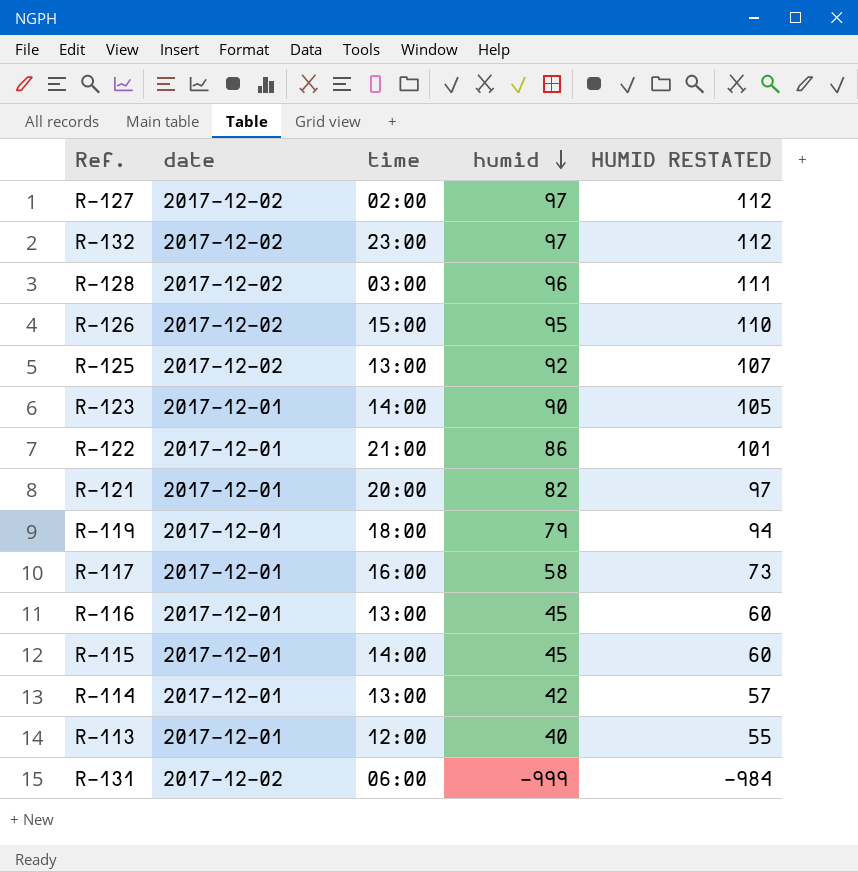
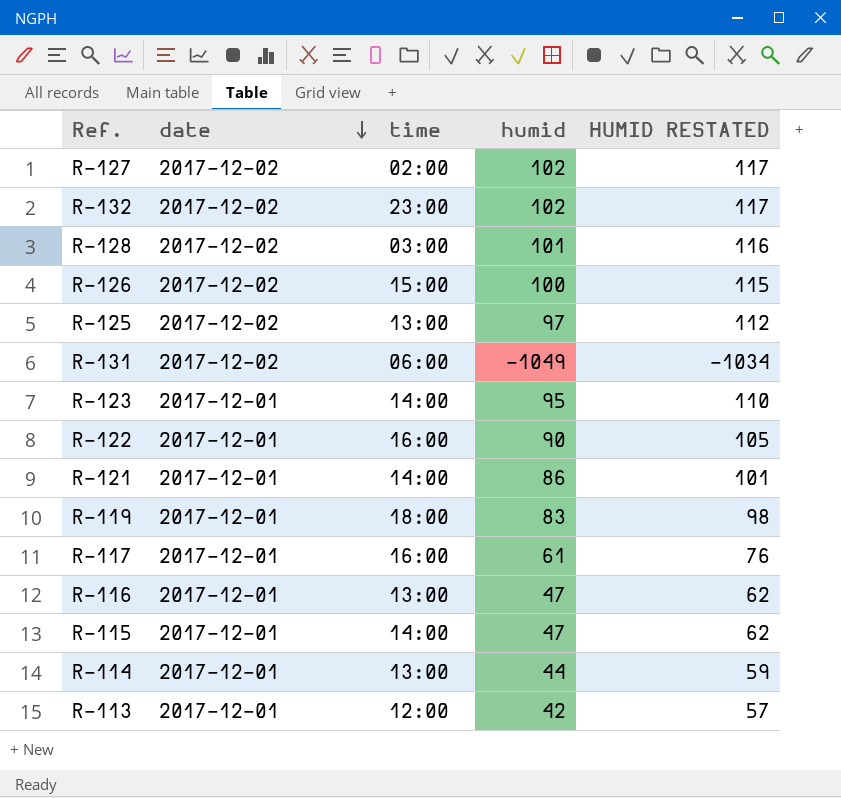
row order: humid descending -> date descending
R-127 | humid: 97 -> 102
R-127 | HUMID RESTATED: 112 -> 117
R-132 | humid: 97 -> 102
R-132 | HUMID RESTATED: 112 -> 117
R-128 | humid: 96 -> 101
R-128 | HUMID RESTATED: 111 -> 116
R-126 | humid: 95 -> 100
R-126 | HUMID RESTATED: 110 -> 115
R-125 | humid: 92 -> 97
R-125 | HUMID RESTATED: 107 -> 112
R-131 | humid: -999 -> -1049
R-131 | HUMID RESTATED: -984 -> -1034
R-123 | humid: 90 -> 95
R-123 | HUMID RESTATED: 105 -> 110
R-122 | time: 21:00 -> 16:00
R-122 | humid: 86 -> 90
R-122 | HUMID RESTATED: 101 -> 105
R-121 | time: 20:00 -> 14:00
R-121 | humid: 82 -> 86
R-121 | HUMID RESTATED: 97 -> 101
R-119 | humid: 79 -> 83
R-119 | HUMID RESTATED: 94 -> 98
R-117 | humid: 58 -> 61
R-117 | HUMID RESTATED: 73 -> 76
R-116 | humid: 45 -> 47
R-116 | HUMID RESTATED: 60 -> 62
R-115 | humid: 45 -> 47
R-115 | HUMID RESTATED: 60 -> 62
R-114 | humid: 42 -> 44
R-114 | HUMID RESTATED: 57 -> 59
R-113 | humid: 40 -> 42
R-113 | HUMID RESTATED: 55 -> 57

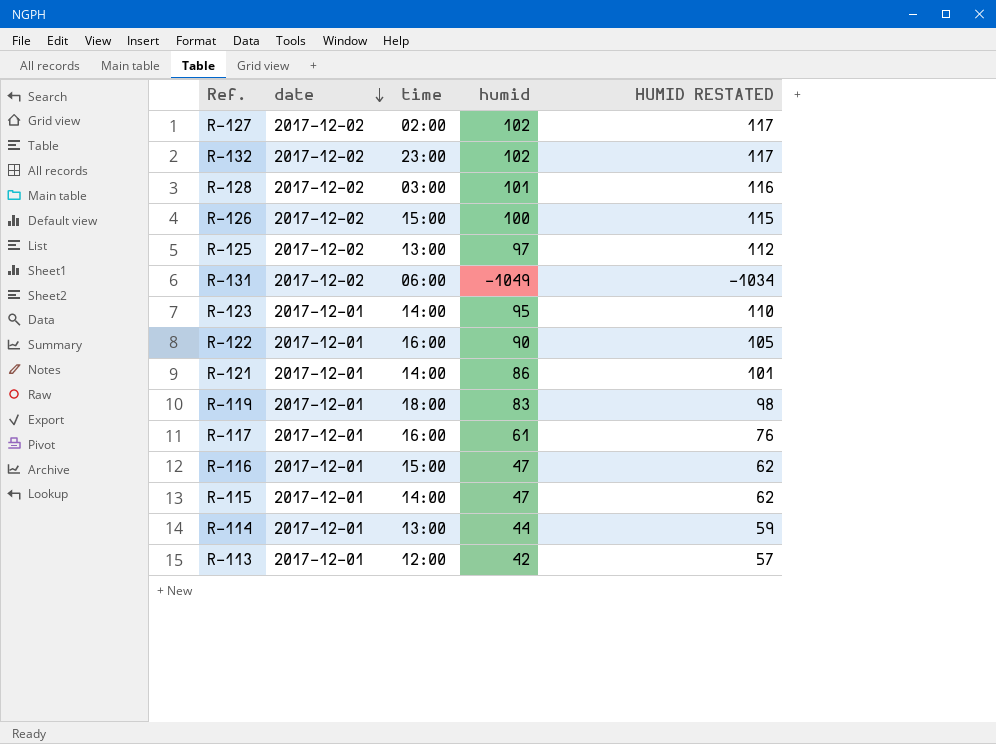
R-116 | time: 13:00 -> 15:00

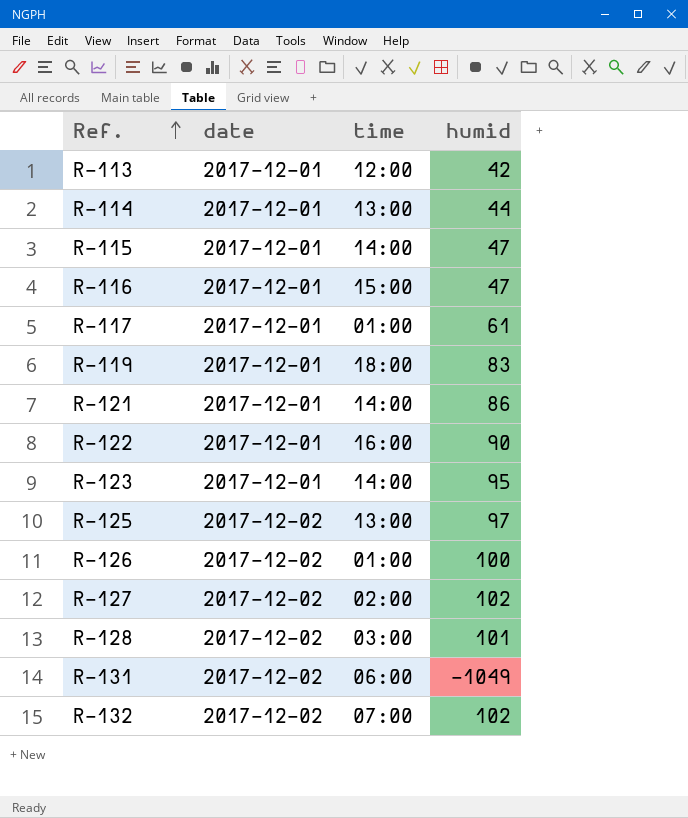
row order: date descending -> Ref. ascending
column HUMID RESTATED | formula: [humid] + 15 -> none
R-117 | time: 16:00 -> 01:00
R-126 | time: 15:00 -> 01:00
R-132 | time: 23:00 -> 07:00

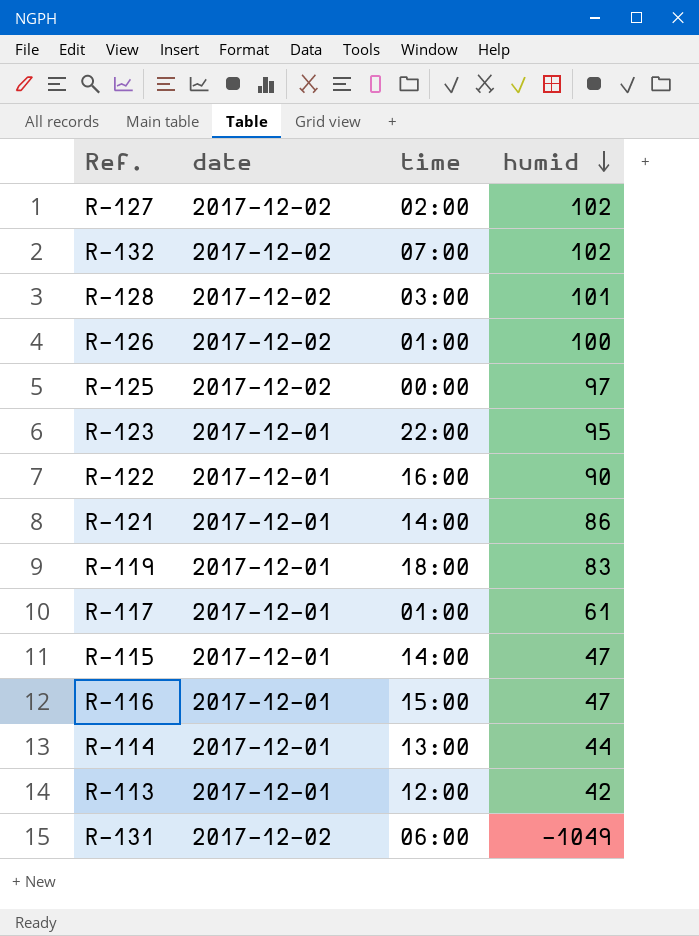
row order: Ref. ascending -> humid descending
R-125 | time: 13:00 -> 00:00
R-123 | time: 14:00 -> 22:00

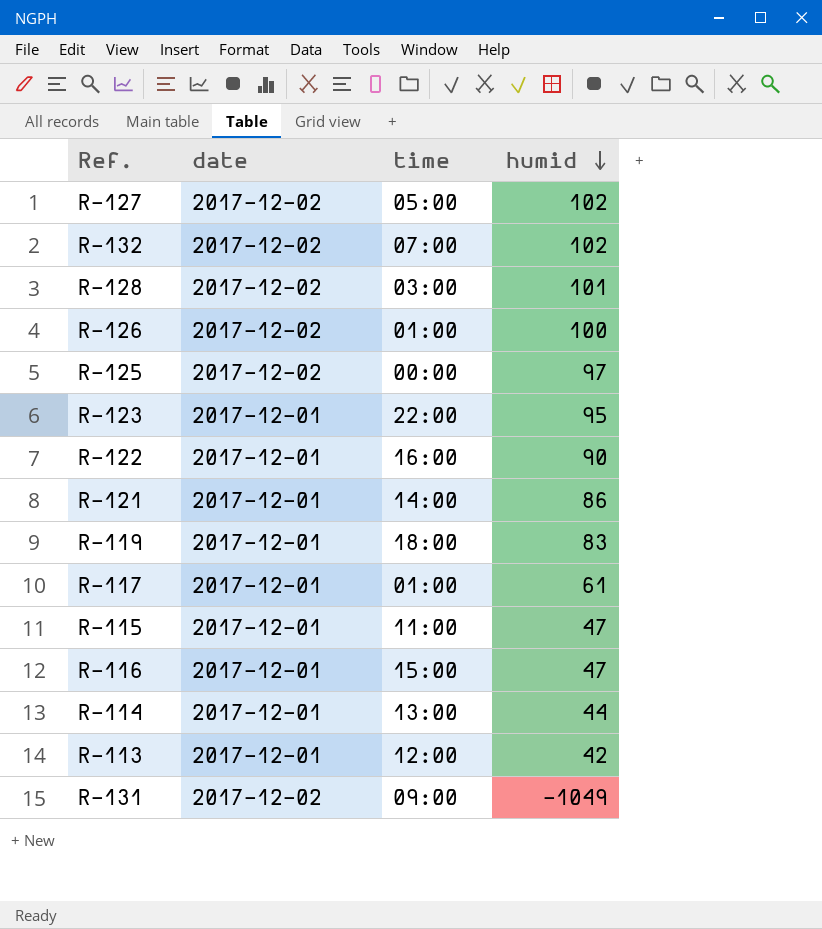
R-127 | time: 02:00 -> 05:00
R-115 | time: 14:00 -> 11:00
R-131 | time: 06:00 -> 09:00

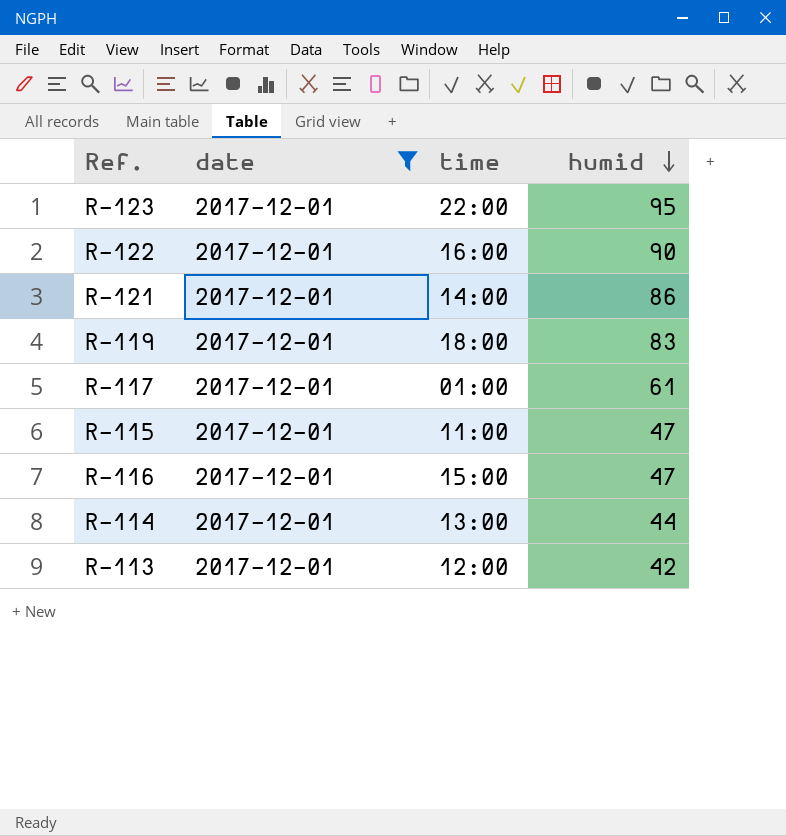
filter: none -> date = 2017-12-01

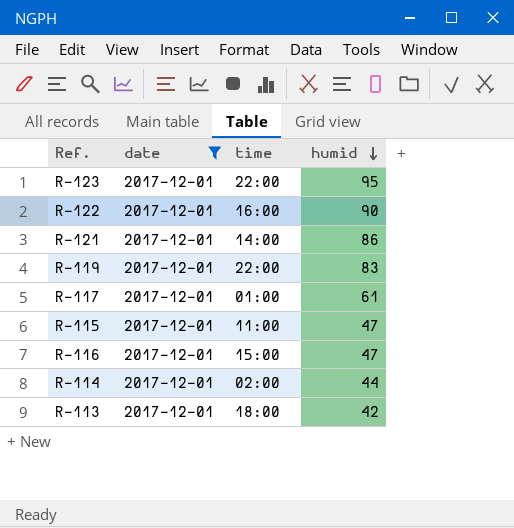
R-119 | time: 18:00 -> 22:00
R-114 | time: 13:00 -> 02:00
R-113 | time: 12:00 -> 18:00

